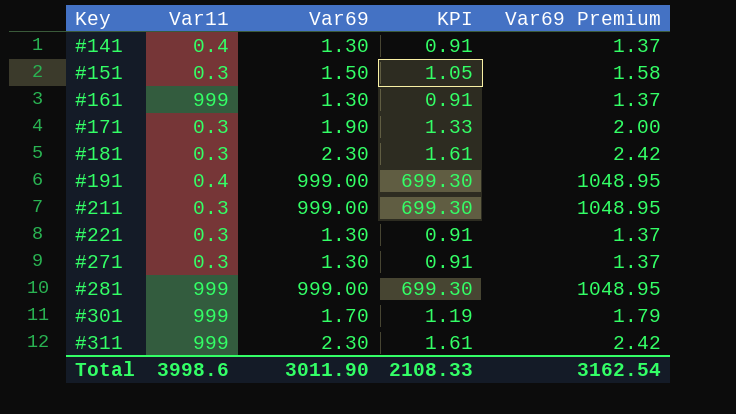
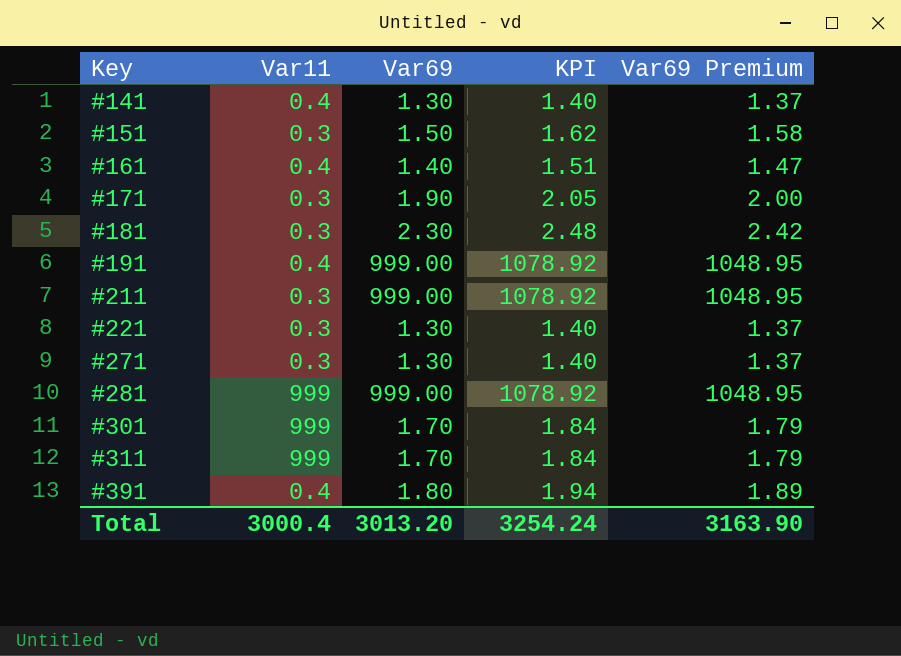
column KPI | formula: [Var69] * 0.7 -> [Var69] * 1.08
#161 | Var11: 999 -> 0.4
#161 | Var69: 1.30 -> 1.40
#161 | Var69 Premium: 1.37 -> 1.47
#311 | Var69: 2.30 -> 1.70
#311 | Var69 Premium: 2.42 -> 1.79
row #391: none -> 0.4 | 1.80 | 1.94 | 1.89
Total | Var11: 3998.6 -> 3000.4
Total | Var69: 3011.90 -> 3013.20
Total | KPI: 2108.33 -> 3254.24
Total | Var69 Premium: 3162.54 -> 3163.90

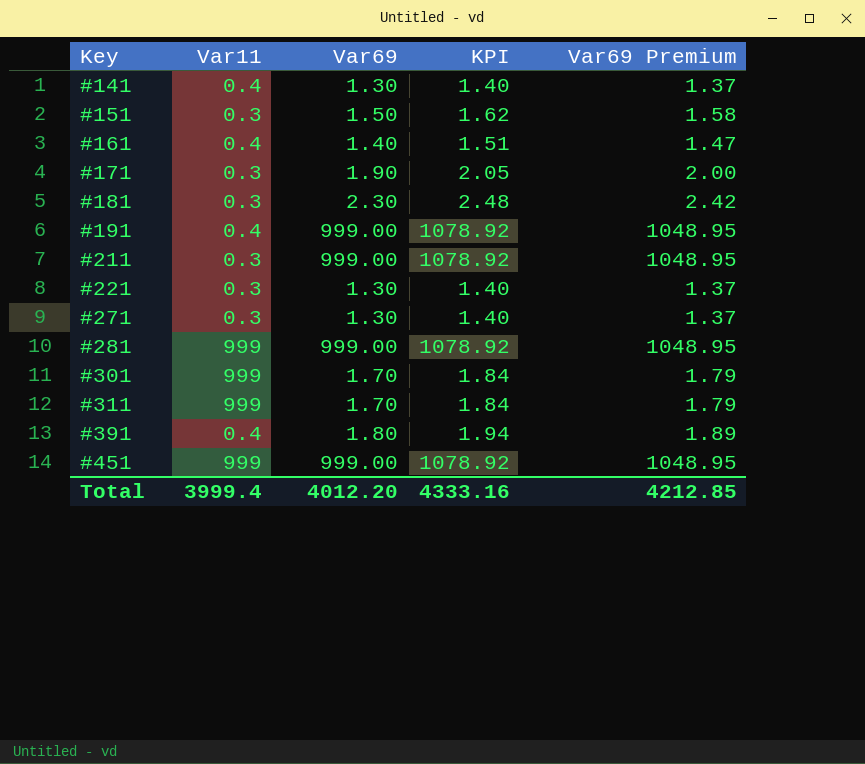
row #451: none -> 999 | 999.00 | 1078.92 | 1048.95
Total | Var11: 3000.4 -> 3999.4
Total | Var69: 3013.20 -> 4012.20
Total | KPI: 3254.24 -> 4333.16
Total | Var69 Premium: 3163.90 -> 4212.85

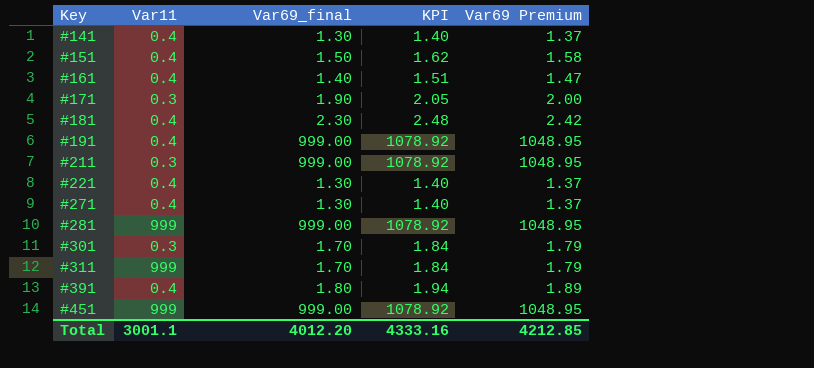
column name: Var69 -> Var69_final
#151 | Var11: 0.3 -> 0.4
#181 | Var11: 0.3 -> 0.4
#221 | Var11: 0.3 -> 0.4
#271 | Var11: 0.3 -> 0.4
#301 | Var11: 999 -> 0.3
Total | Var11: 3999.4 -> 3001.1

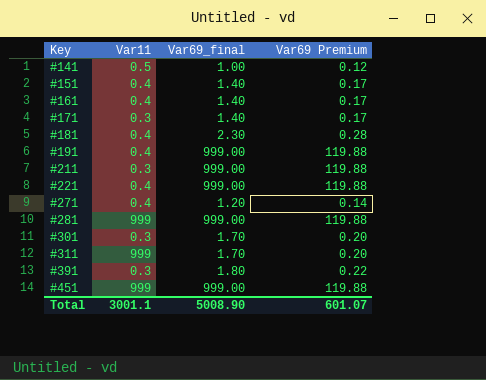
column KPI | formula: [Var69_final] * 1.08 -> none
column Var69 Premium | formula: [Var69_final] * 1.05 -> [Var69_final] * 0.12
#141 | Var11: 0.4 -> 0.5
#141 | Var69_final: 1.30 -> 1.00
#151 | Var69_final: 1.50 -> 1.40
#171 | Var69_final: 1.90 -> 1.40
#221 | Var69_final: 1.30 -> 999.00
#271 | Var69_final: 1.30 -> 1.20
#391 | Var11: 0.4 -> 0.3
Total | Var69_final: 4012.20 -> 5008.90
Total | Var69 Premium: 4212.85 -> 601.07

